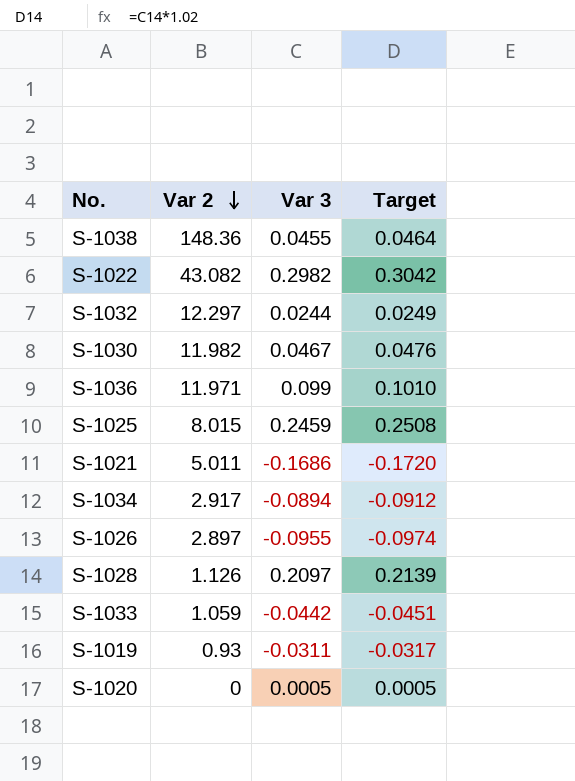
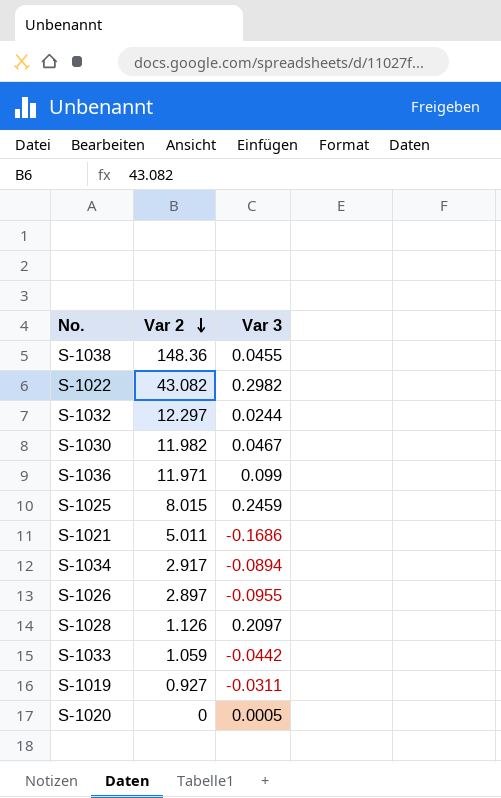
column Target | formula: [Var 3] * 1.02 -> none
S-1019 | Var 2: 0.93 -> 0.927

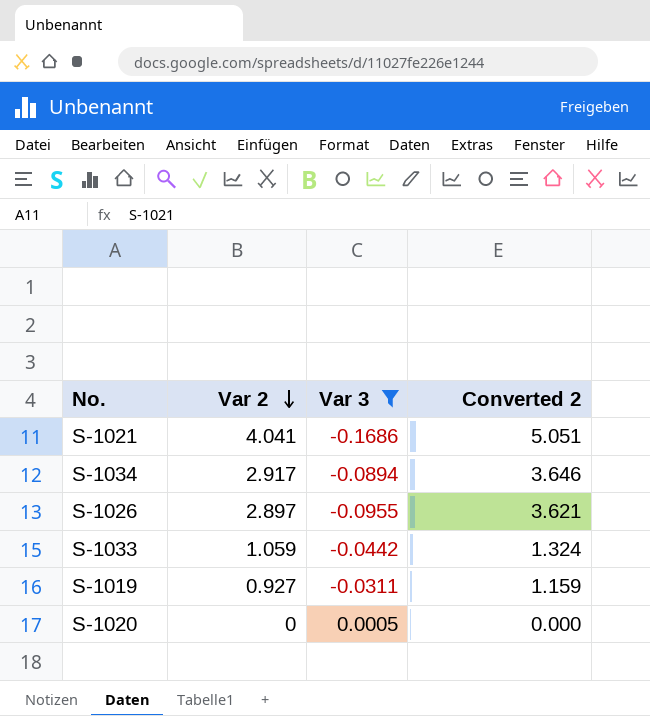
filter: none -> Var 3 <= 0.0005
column Converted 2 | formula: none -> [Var 2] * 1.25
S-1021 | Var 2: 5.011 -> 4.041

